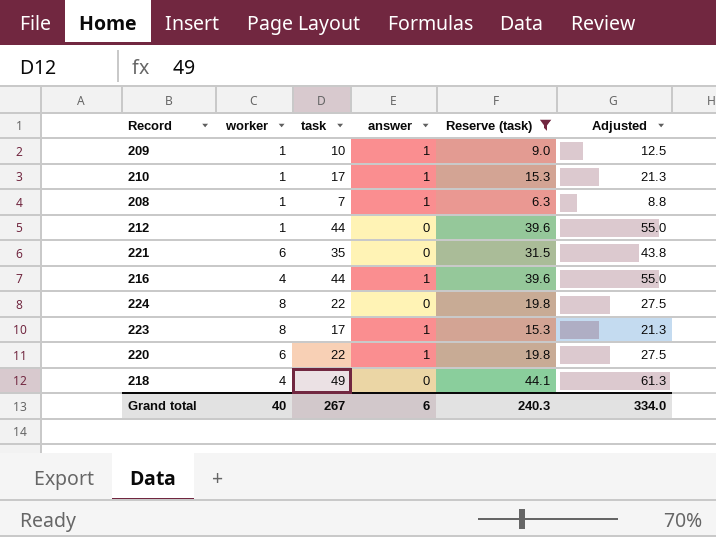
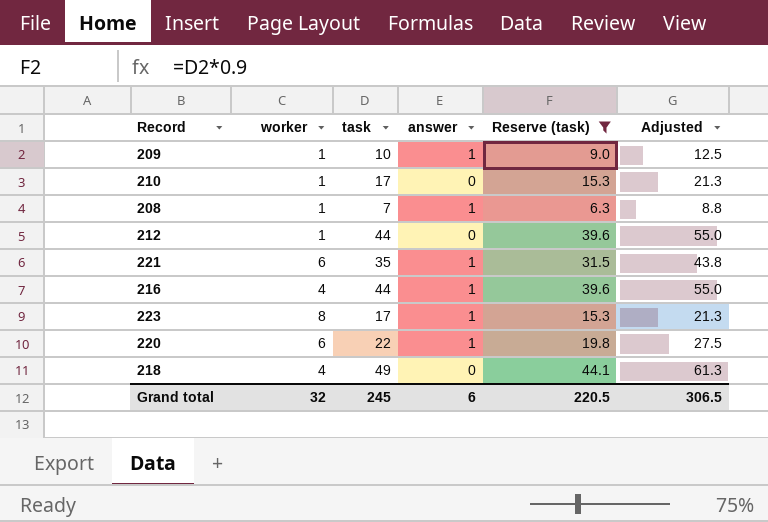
row 224: 8 | 22 | 0 | 19.8 | 27.5 -> none
210 | answer: 1 -> 0
221 | answer: 0 -> 1
Grand total | worker: 40 -> 32
Grand total | task: 267 -> 245
Grand total | Reserve (task): 240.3 -> 220.5
Grand total | Adjusted: 334.0 -> 306.5

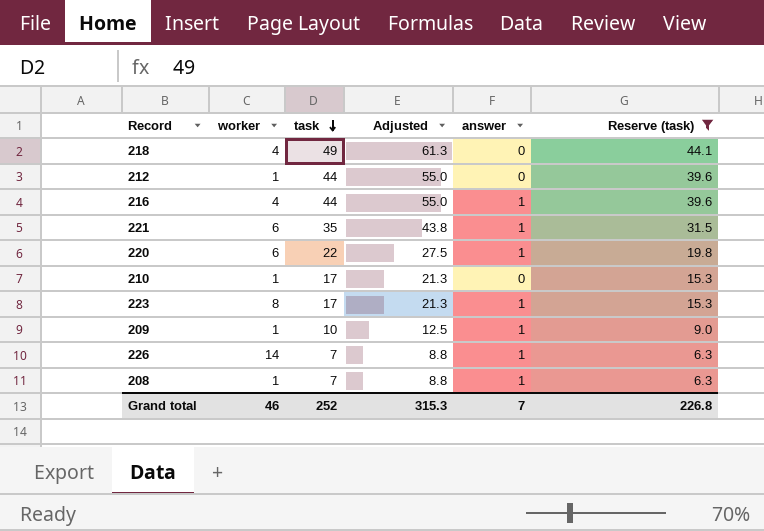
row order: none -> task descending
column Adjusted | position: 6 -> 4
row 226: none -> 14 | 7 | 8.8 | 1 | 6.3
Grand total | worker: 32 -> 46
Grand total | task: 245 -> 252
Grand total | Adjusted: 306.5 -> 315.3
Grand total | answer: 6 -> 7
Grand total | Reserve (task): 220.5 -> 226.8

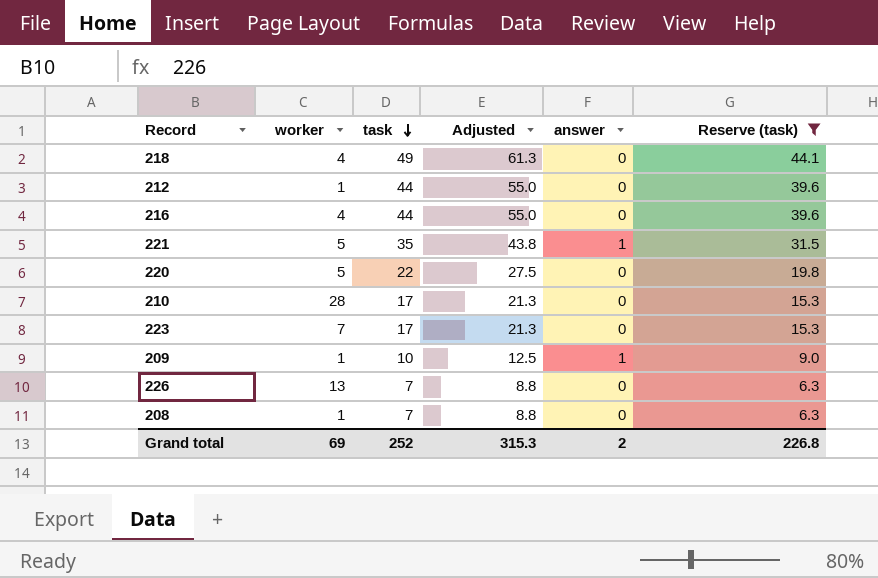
216 | answer: 1 -> 0
221 | worker: 6 -> 5
220 | worker: 6 -> 5
220 | answer: 1 -> 0
210 | worker: 1 -> 28
223 | worker: 8 -> 7
223 | answer: 1 -> 0
226 | worker: 14 -> 13
226 | answer: 1 -> 0
208 | answer: 1 -> 0
Grand total | worker: 46 -> 69
Grand total | answer: 7 -> 2

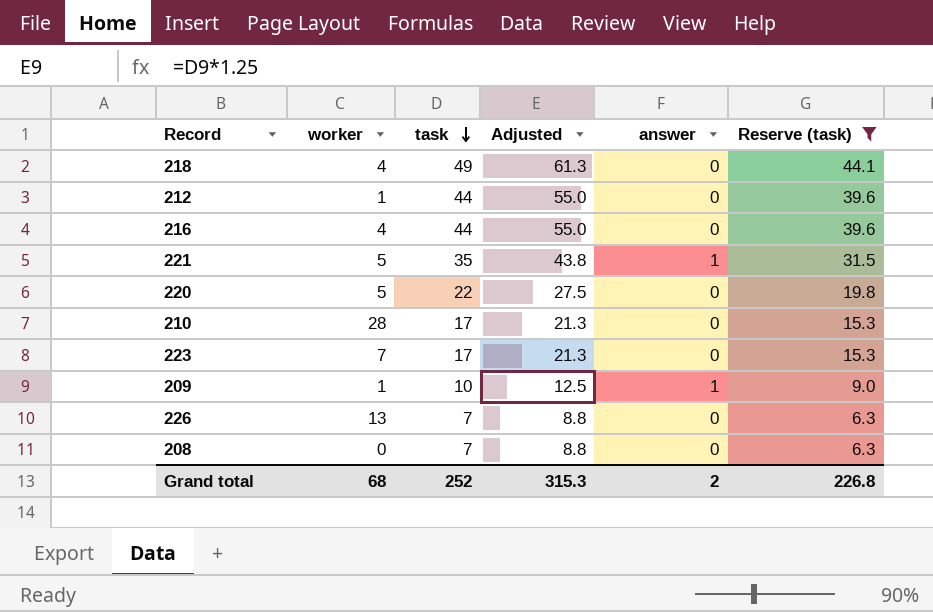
208 | worker: 1 -> 0
Grand total | worker: 69 -> 68

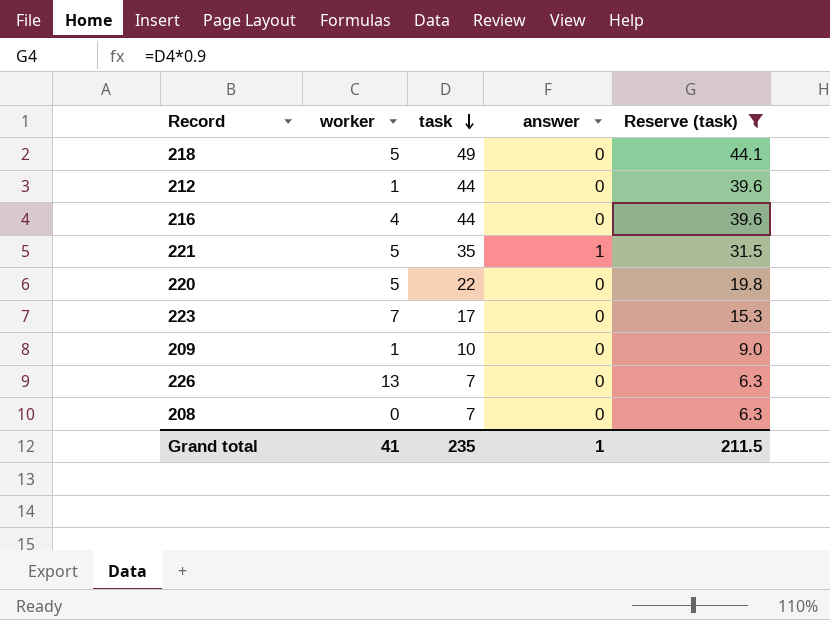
column Adjusted | formula: [task] * 1.25 -> none
row 210: 28 | 17 | 21.3 | 0 | 15.3 -> none
218 | worker: 4 -> 5
209 | answer: 1 -> 0
Grand total | worker: 68 -> 41
Grand total | task: 252 -> 235
Grand total | answer: 2 -> 1
Grand total | Reserve (task): 226.8 -> 211.5

